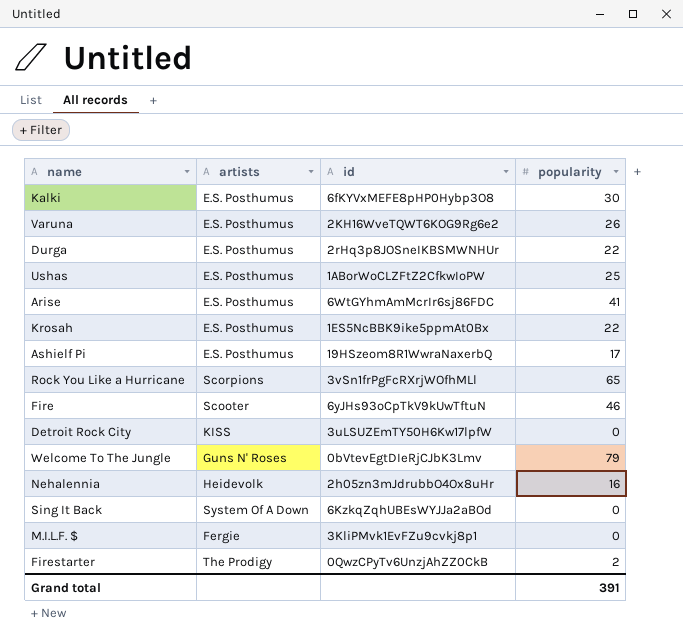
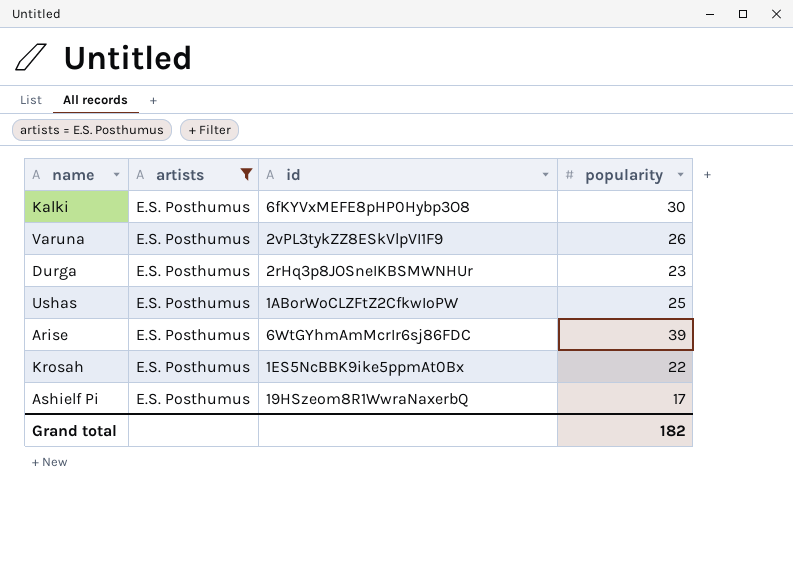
filter: none -> artists = E.S. Posthumus
Varuna | id: 2KH16WveTQWT6KOG9Rg6e2 -> 2vPL3tykZZ8ESkVlpVI1F9
Durga | popularity: 22 -> 23
Arise | popularity: 41 -> 39
Grand total | popularity: 391 -> 182

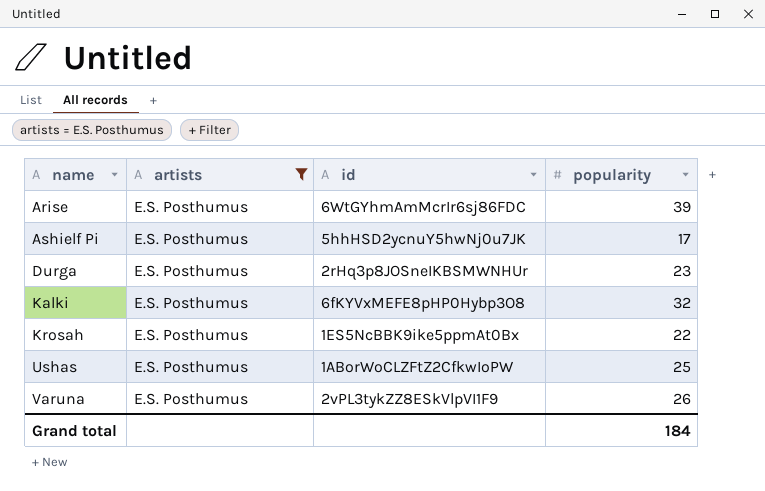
row order: none -> name ascending
Ashielf Pi | id: 19HSzeom8R1WwraNaxerbQ -> 5hhHSD2ycnuY5hwNj0u7JK
Kalki | popularity: 30 -> 32
Grand total | popularity: 182 -> 184

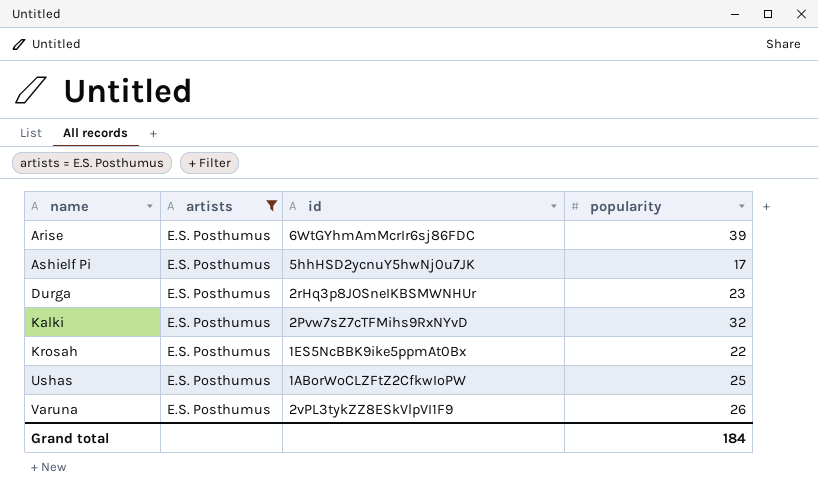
Kalki | id: 6fKYVxMEFE8pHP0Hybp3O8 -> 2Pvw7sZ7cTFMihs9RxNYvD

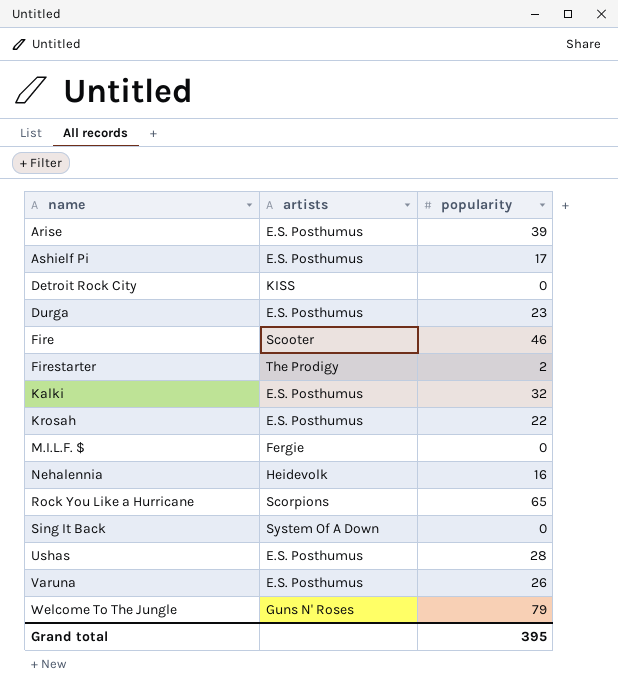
filter: artists = E.S. Posthumus -> none
column id | position: 3 -> none
Ushas | popularity: 25 -> 28
Grand total | popularity: 184 -> 395

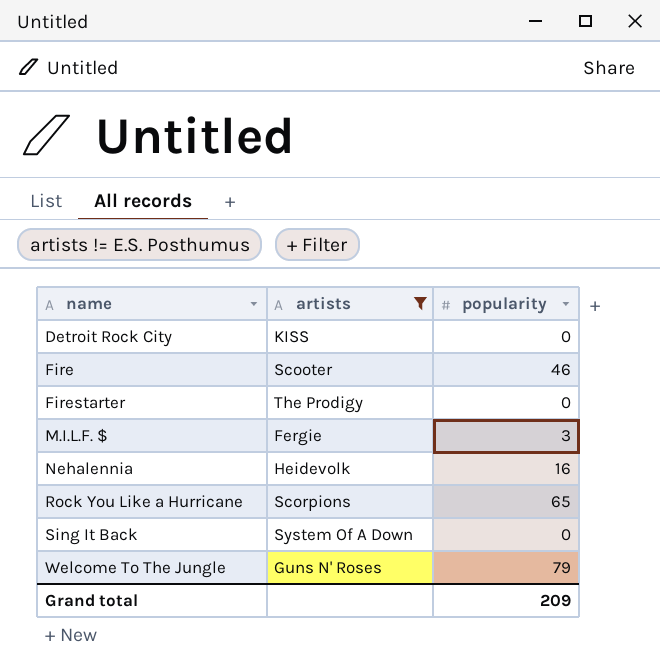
filter: none -> artists != E.S. Posthumus
Firestarter | popularity: 2 -> 0
M.I.L.F. $ | popularity: 0 -> 3
Grand total | popularity: 395 -> 209

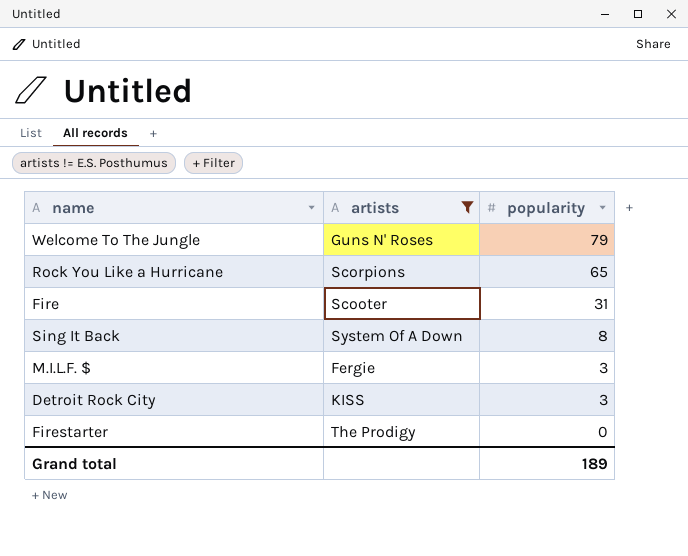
row order: name ascending -> popularity descending
row Nehalennia: Heidevolk | 16 -> none
Fire | popularity: 46 -> 31
Sing It Back | popularity: 0 -> 8
Detroit Rock City | popularity: 0 -> 3
Grand total | popularity: 209 -> 189

